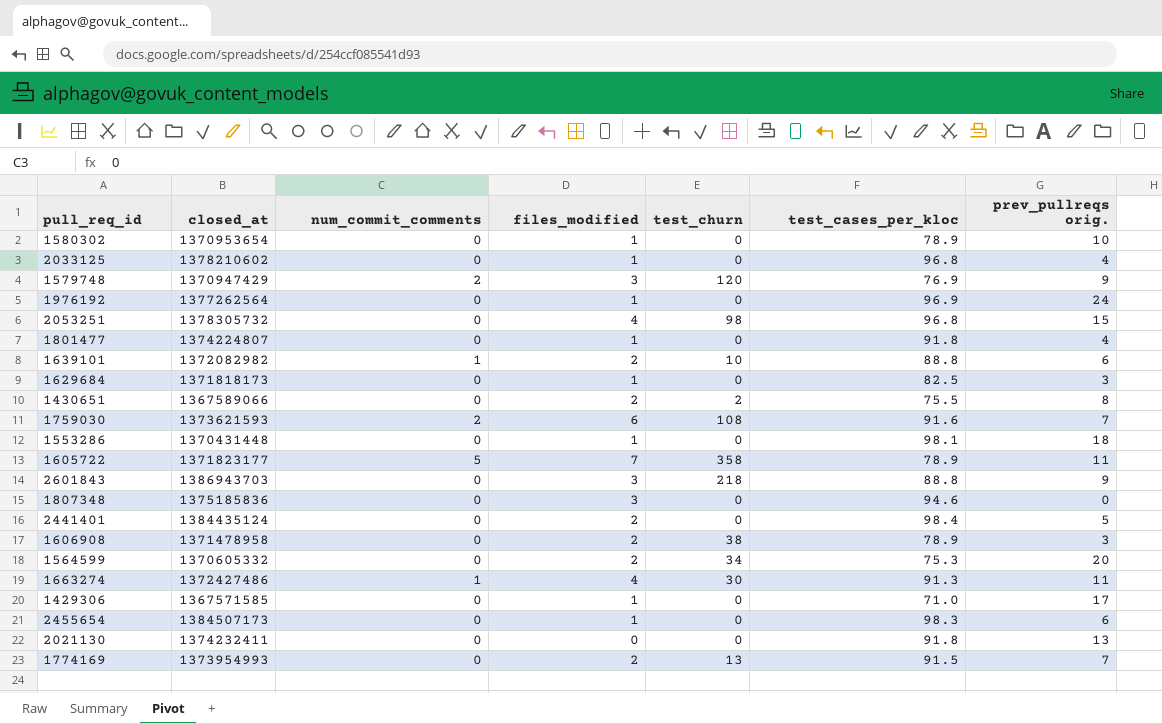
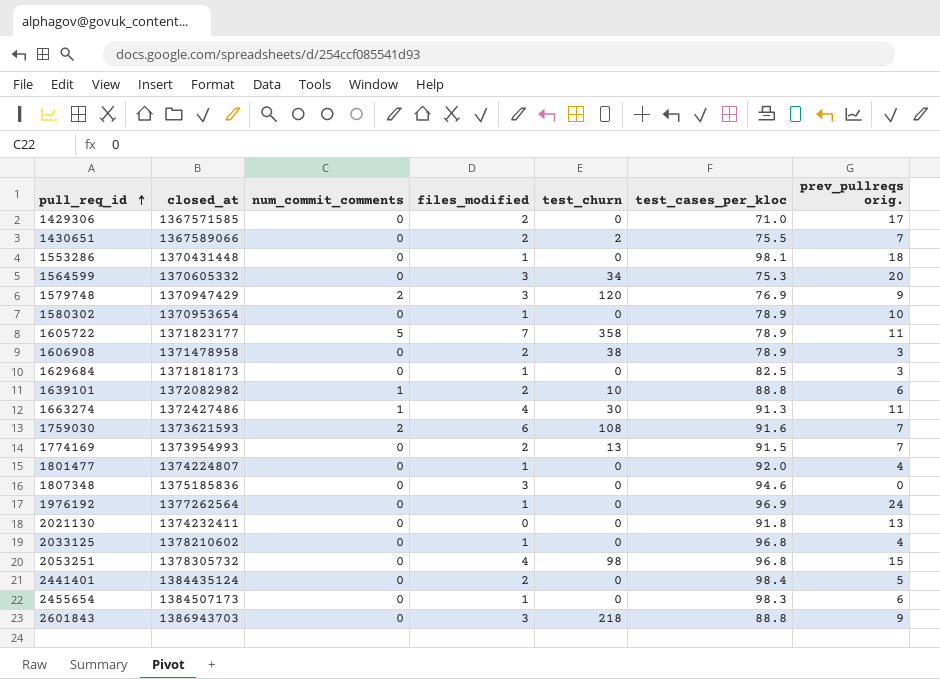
row order: none -> pull_req_id ascending
1429306 | files_modified: 1 -> 2
1430651 | prev_pullreqs orig.: 8 -> 7
1564599 | files_modified: 2 -> 3
1801477 | test_cases_per_kloc: 91.8 -> 92.0

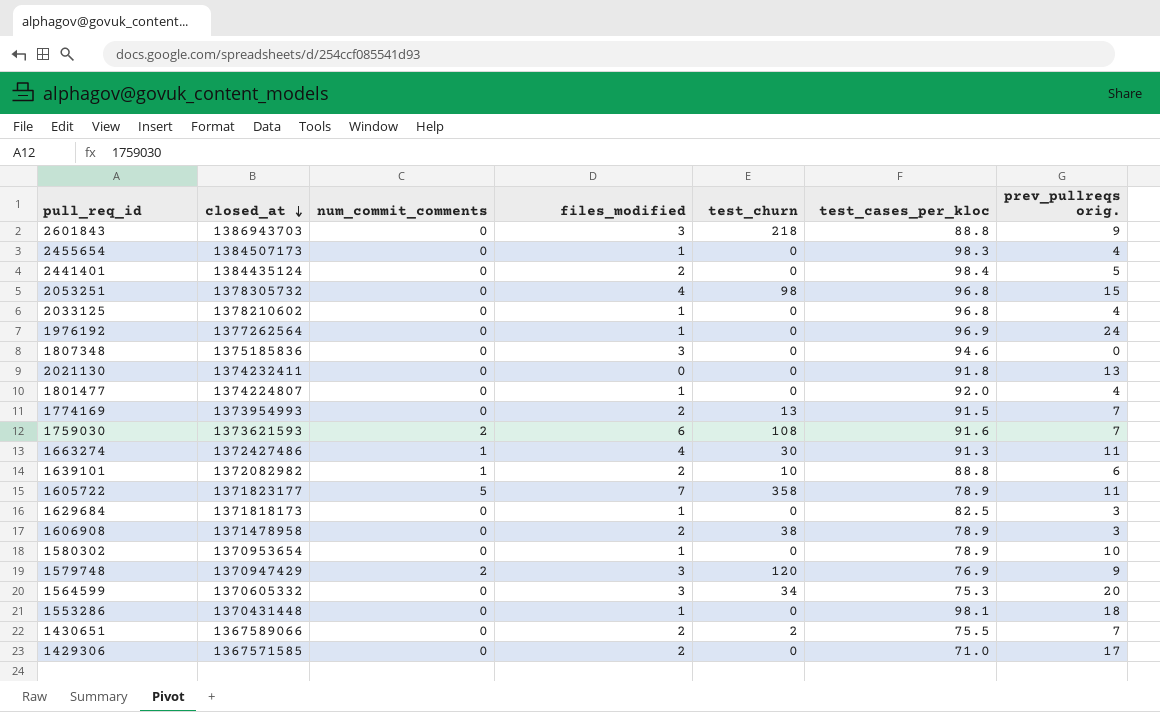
row order: pull_req_id ascending -> closed_at descending
2455654 | prev_pullreqs orig.: 6 -> 4

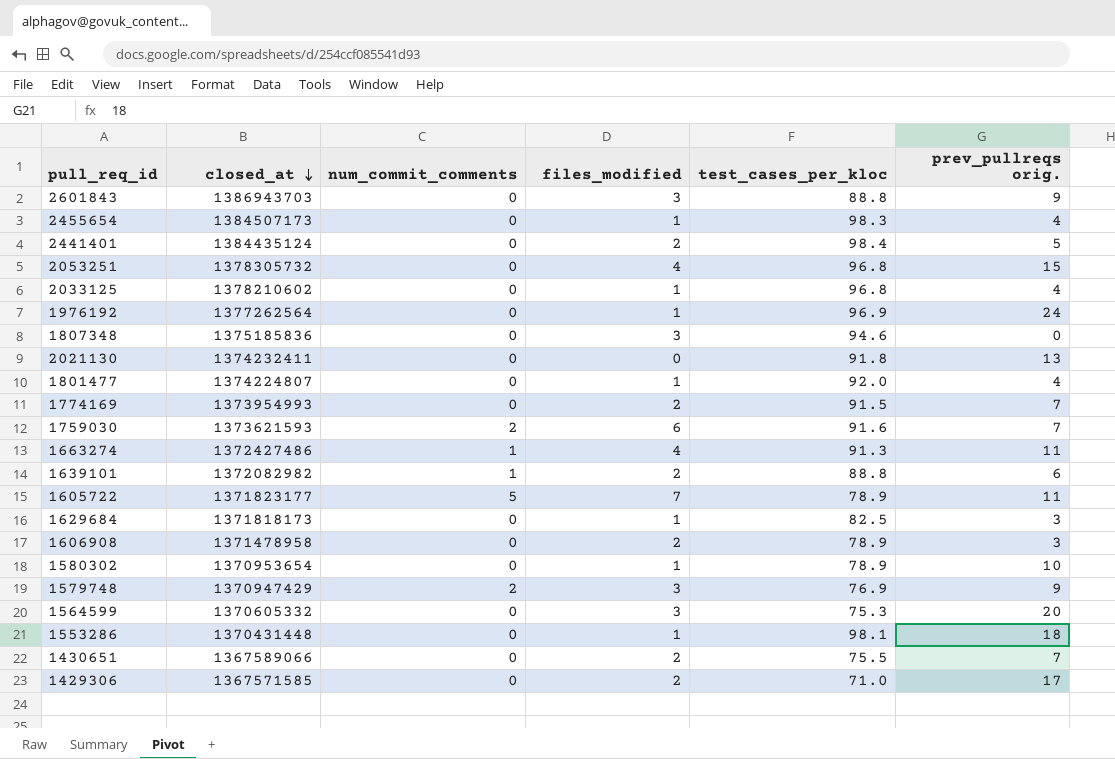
column test_churn | position: 5 -> none

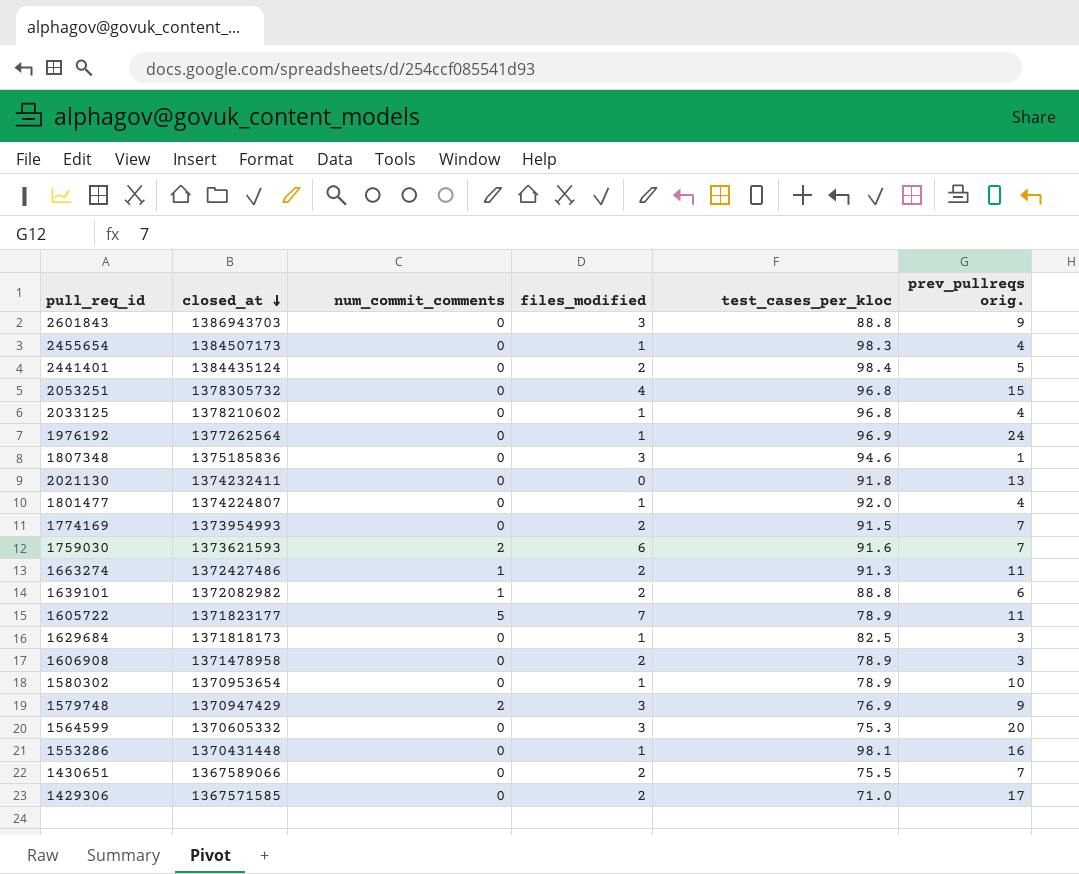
1807348 | prev_pullreqs orig.: 0 -> 1
1663274 | files_modified: 4 -> 2
1553286 | prev_pullreqs orig.: 18 -> 16

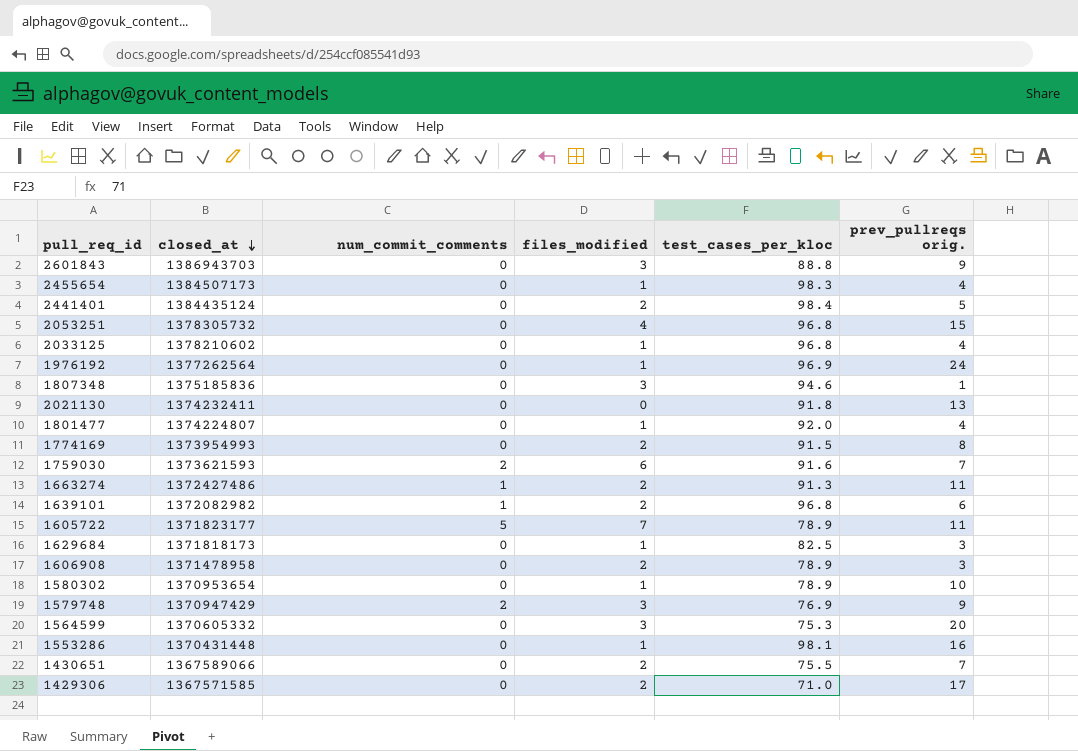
1774169 | prev_pullreqs orig.: 7 -> 8
1639101 | test_cases_per_kloc: 88.8 -> 96.8

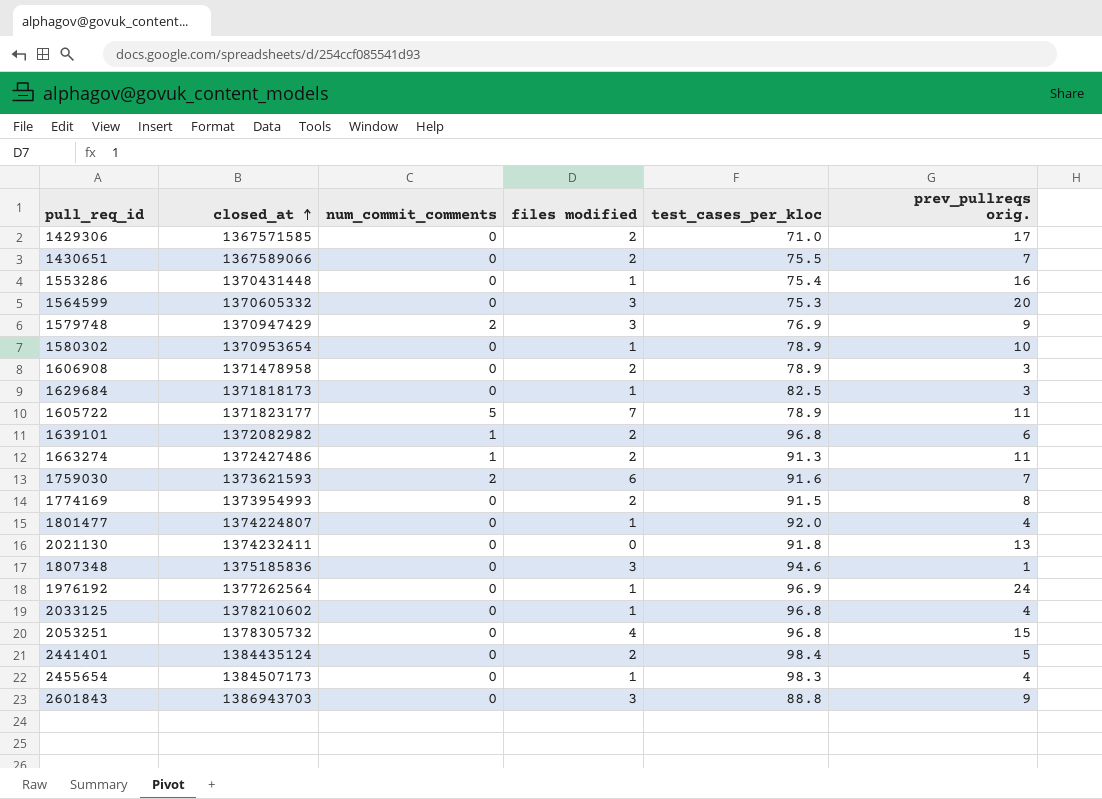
row order: closed_at descending -> closed_at ascending
column name: files_modified -> files modified
1553286 | test_cases_per_kloc: 98.1 -> 75.4

